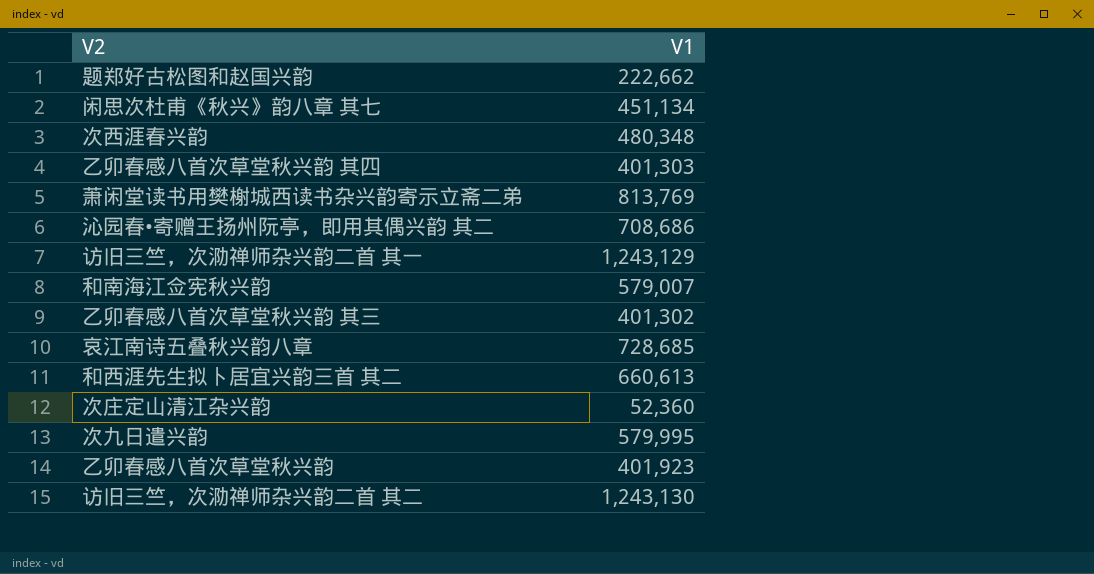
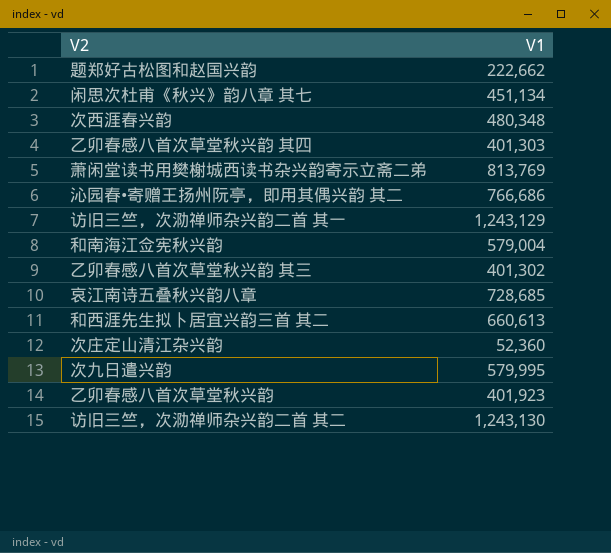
沁园春•寄赠王扬州阮亭，即用其偶兴韵 其二 | V1: 708,686 -> 766,686
和南海江佥宪秋兴韵 | V1: 579,007 -> 579,004

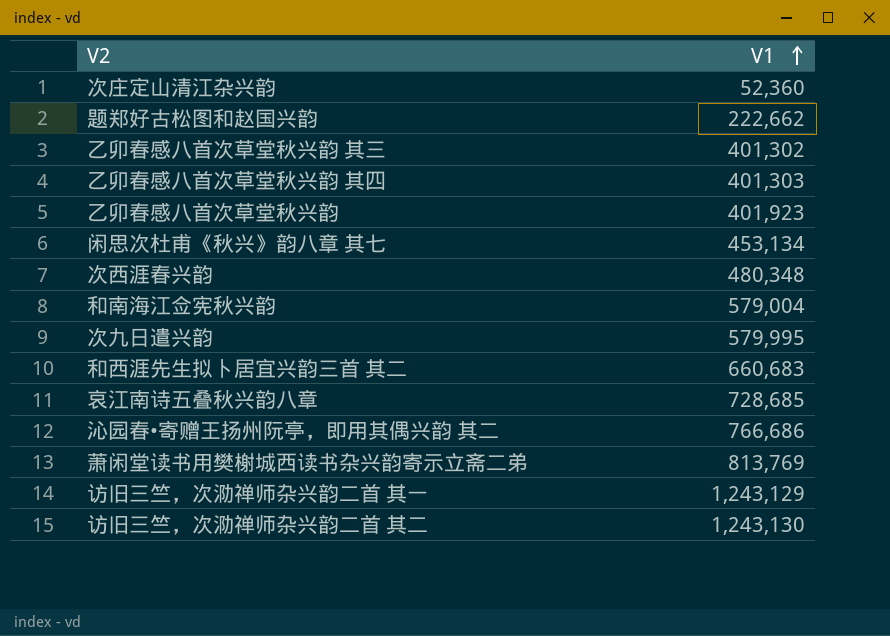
row order: none -> V1 ascending
闲思次杜甫《秋兴》韵八章 其七 | V1: 451,134 -> 453,134
和西涯先生拟卜居宜兴韵三首 其二 | V1: 660,613 -> 660,683

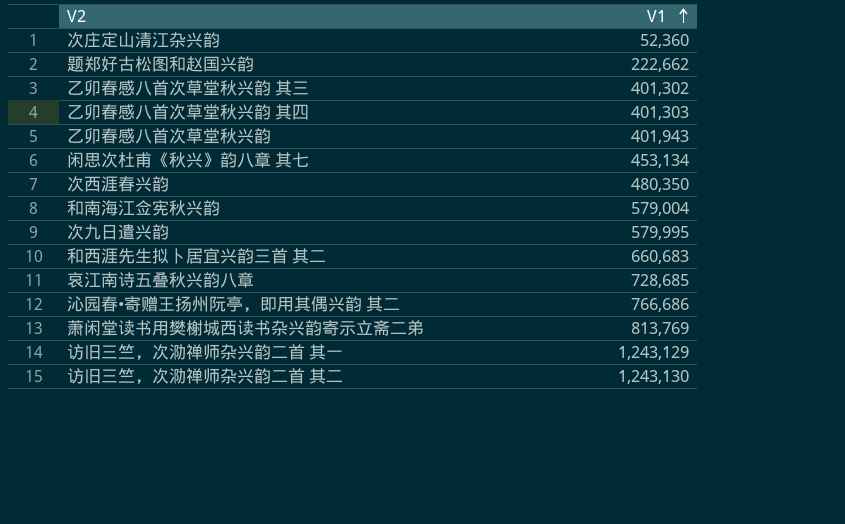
乙卯春感八首次草堂秋兴韵 | V1: 401,923 -> 401,943
次西涯春兴韵 | V1: 480,348 -> 480,350

